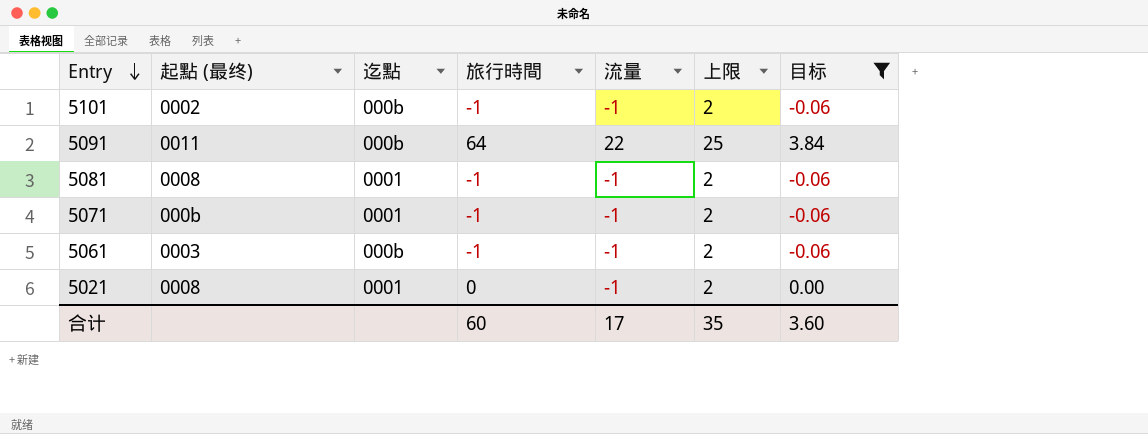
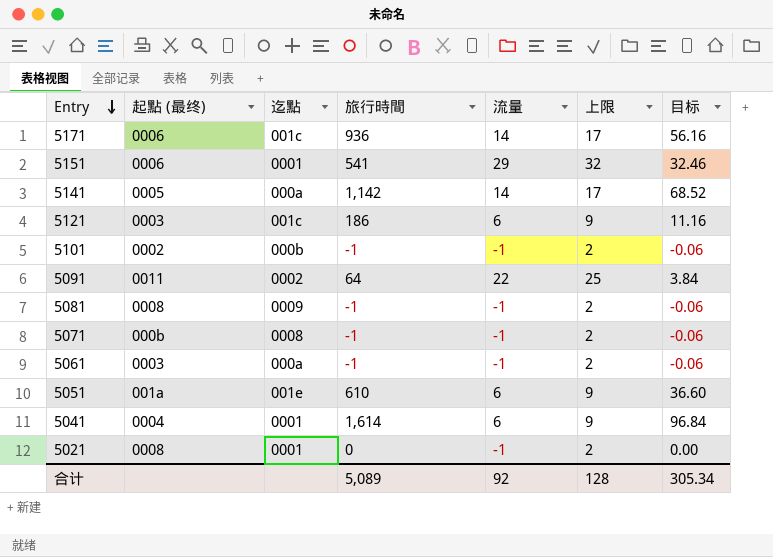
filter: 目标 <= 3.84 -> none
5091 | 迄點: 000b -> 0002
5081 | 迄點: 0001 -> 0009
5071 | 迄點: 0001 -> 0008
5061 | 迄點: 000b -> 000a
合计 | 旅行時間: 60 -> 5,089
合计 | 流量: 17 -> 92
合计 | 上限: 35 -> 128
合计 | 目标: 3.60 -> 305.34

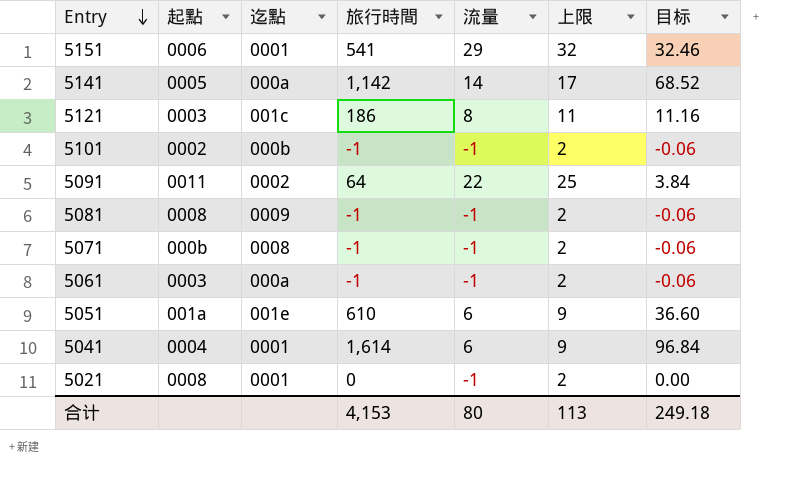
column name: 起點 (最终) -> 起點
row 5171: 0006 | 001c | 936 | 14 | 17 | 56.16 -> none
5121 | 流量: 6 -> 8
5121 | 上限: 9 -> 11
合计 | 旅行時間: 5,089 -> 4,153
合计 | 流量: 92 -> 80
合计 | 上限: 128 -> 113
合计 | 目标: 305.34 -> 249.18

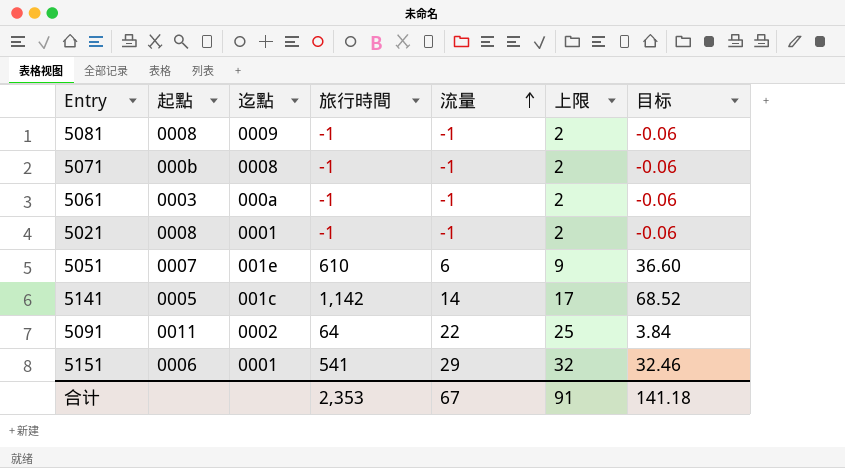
row order: Entry descending -> 流量 ascending
row 5121: 0003 | 001c | 186 | 8 | 11 | 11.16 -> none
row 5101: 0002 | 000b | -1 | -1 | 2 | -0.06 -> none
row 5041: 0004 | 0001 | 1,614 | 6 | 9 | 96.84 -> none
5021 | 旅行時間: 0 -> -1
5021 | 目标: 0.00 -> -0.06
5051 | 起點: 001a -> 0007
5141 | 迄點: 000a -> 001c
合计 | 旅行時間: 4,153 -> 2,353
合计 | 流量: 80 -> 67
合计 | 上限: 113 -> 91
合计 | 目标: 249.18 -> 141.18

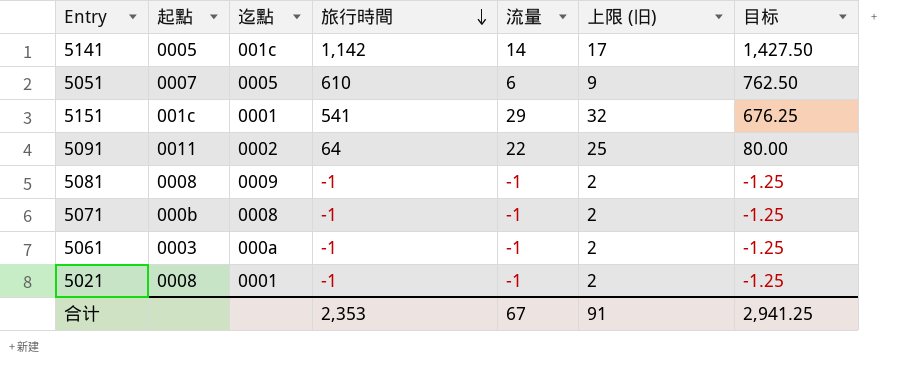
row order: 流量 ascending -> 旅行時間 descending
column name: 上限 -> 上限 (旧)
column 目标 | formula: [旅行時間] * 0.06 -> [旅行時間] * 1.25
5051 | 迄點: 001e -> 0005
5151 | 起點: 0006 -> 001c
合计 | 目标: 141.18 -> 2,941.25

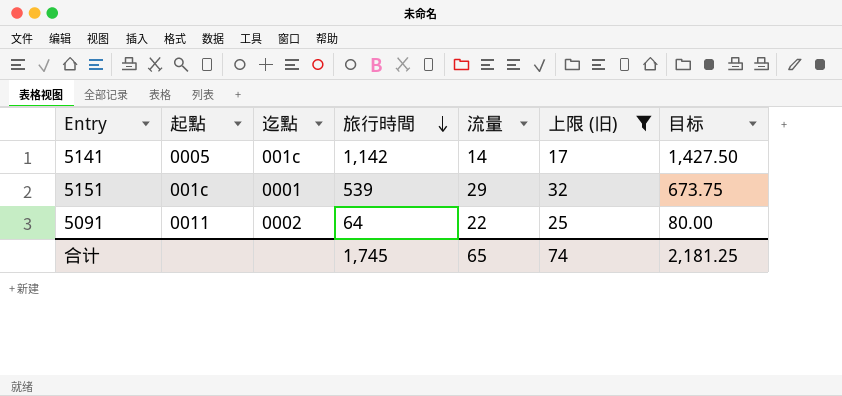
filter: none -> 上限 (旧) >= 17
5151 | 旅行時間: 541 -> 539
5151 | 目标: 676.25 -> 673.75
合计 | 旅行時間: 2,353 -> 1,745
合计 | 流量: 67 -> 65
合计 | 上限 (旧): 91 -> 74
合计 | 目标: 2,941.25 -> 2,181.25

